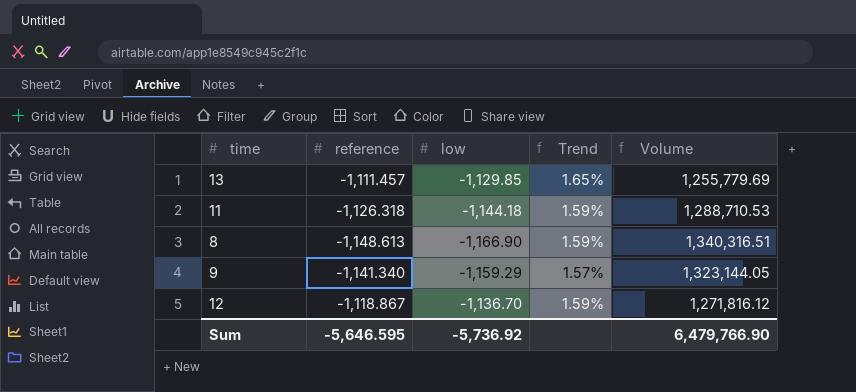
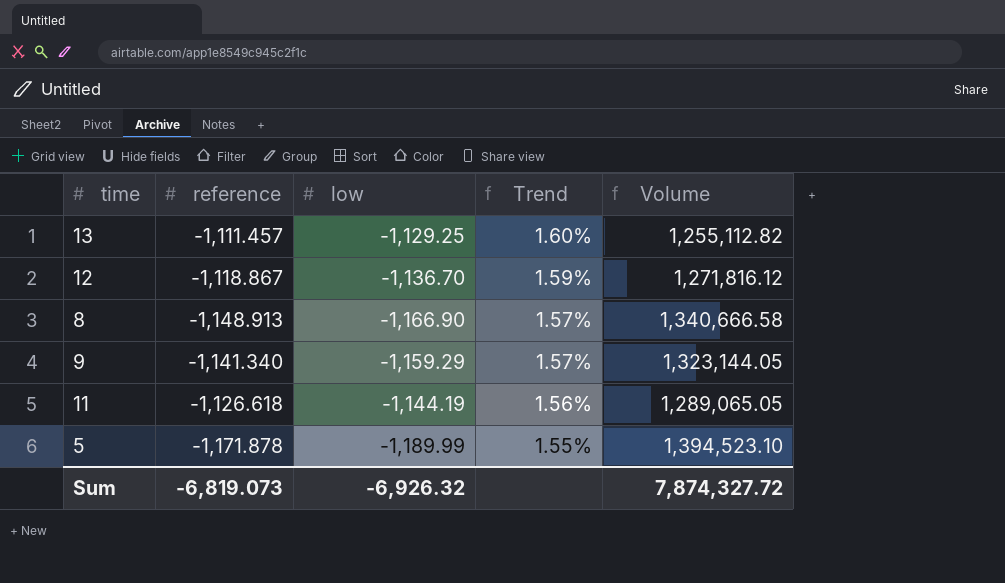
row order: none -> Trend descending
13 | low: -1,129.85 -> -1,129.25
13 | Trend: 1.65% -> 1.60%
13 | Volume: 1,255,779.69 -> 1,255,112.82
8 | reference: -1,148.613 -> -1,148.913
8 | Trend: 1.59% -> 1.57%
8 | Volume: 1,340,316.51 -> 1,340,666.58
11 | reference: -1,126.318 -> -1,126.618
11 | low: -1,144.18 -> -1,144.19
11 | Trend: 1.59% -> 1.56%
11 | Volume: 1,288,710.53 -> 1,289,065.05
row 5: none -> -1,171.878 | -1,189.99 | 1.55% | 1,394,523.10
Sum | reference: -5,646.595 -> -6,819.073
Sum | low: -5,736.92 -> -6,926.32
Sum | Volume: 6,479,766.90 -> 7,874,327.72

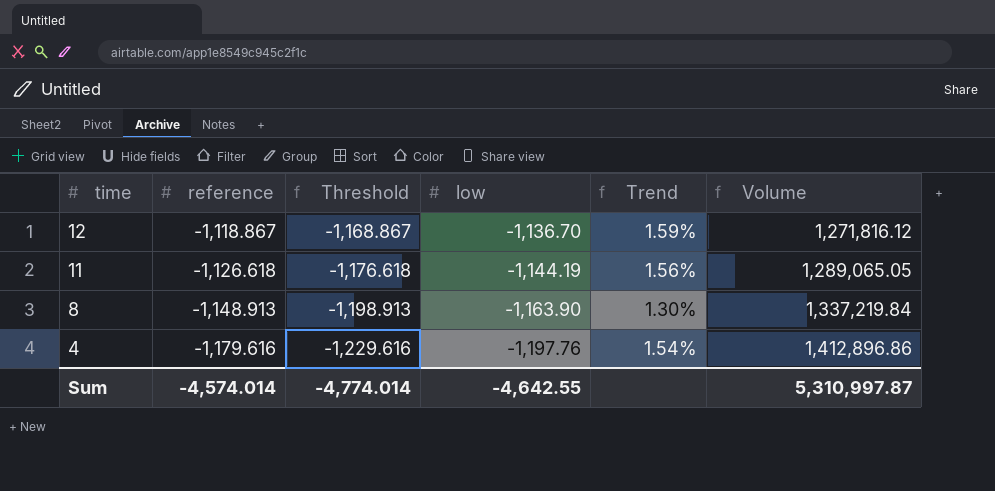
row order: Trend descending -> time descending
column Threshold | formula: none -> [reference] - 50
row 13: -1,111.457 | -1,129.25 | 1.60% | 1,255,112.82 -> none
row 9: -1,141.340 | -1,159.29 | 1.57% | 1,323,144.05 -> none
row 5: -1,171.878 | -1,189.99 | 1.55% | 1,394,523.10 -> none
8 | low: -1,166.90 -> -1,163.90
8 | Trend: 1.57% -> 1.30%
8 | Volume: 1,340,666.58 -> 1,337,219.84
row 4: none -> -1,179.616 | -1,229.616 | -1,197.76 | 1.54% | 1,412,896.86
Sum | reference: -6,819.073 -> -4,574.014
Sum | low: -6,926.32 -> -4,642.55
Sum | Volume: 7,874,327.72 -> 5,310,997.87

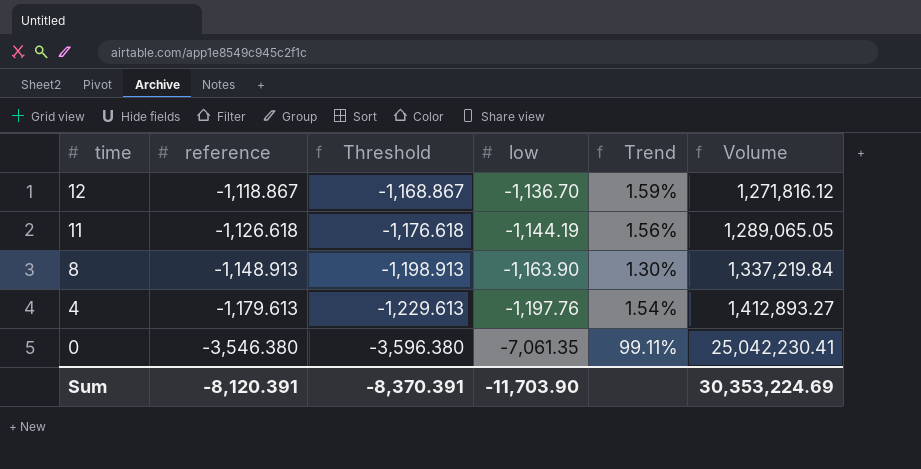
4 | reference: -1,179.616 -> -1,179.613
4 | Threshold: -1,229.616 -> -1,229.613
4 | Volume: 1,412,896.86 -> 1,412,893.27
row 0: none -> -3,546.380 | -3,596.380 | -7,061.35 | 99.11% | 25,042,230.41
Sum | reference: -4,574.014 -> -8,120.391
Sum | Threshold: -4,774.014 -> -8,370.391
Sum | low: -4,642.55 -> -11,703.90
Sum | Volume: 5,310,997.87 -> 30,353,224.69

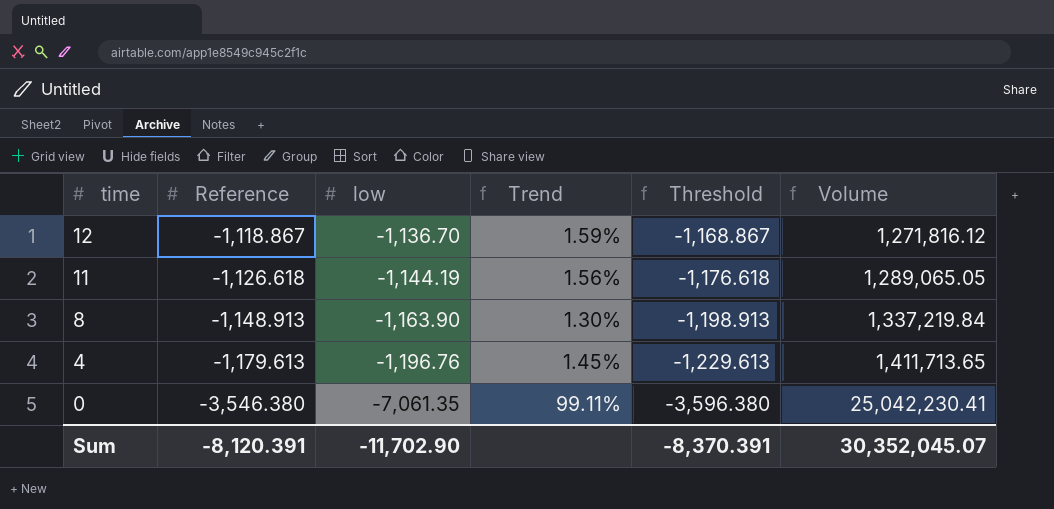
column name: reference -> Reference
column Threshold | position: 3 -> 5
4 | low: -1,197.76 -> -1,196.76
4 | Trend: 1.54% -> 1.45%
4 | Volume: 1,412,893.27 -> 1,411,713.65
Sum | low: -11,703.90 -> -11,702.90
Sum | Volume: 30,353,224.69 -> 30,352,045.07

